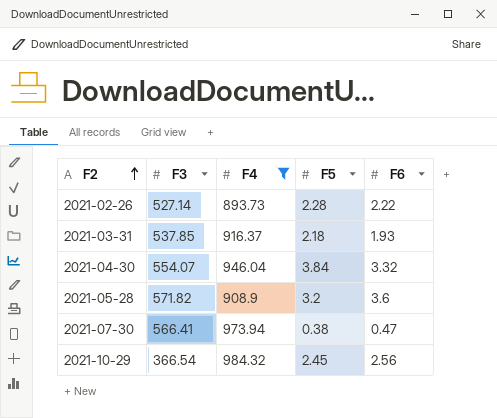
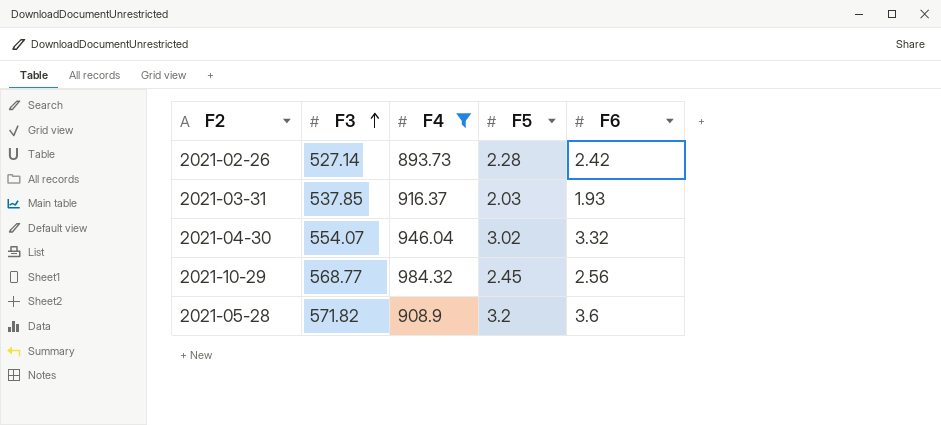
row order: F2 ascending -> F3 ascending
row 2021-07-30: 566.41 | 973.94 | 0.38 | 0.47 -> none
2021-02-26 | F6: 2.22 -> 2.42
2021-03-31 | F5: 2.18 -> 2.03
2021-04-30 | F5: 3.84 -> 3.02
2021-10-29 | F3: 366.54 -> 568.77

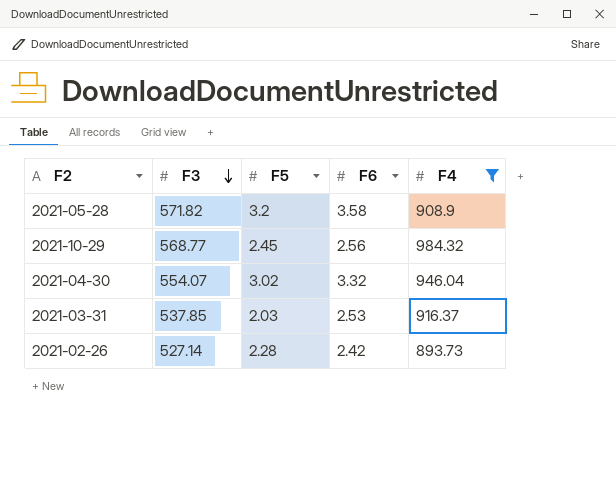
row order: F3 ascending -> F3 descending
column F4 | position: 3 -> 5
2021-05-28 | F6: 3.6 -> 3.58
2021-03-31 | F6: 1.93 -> 2.53

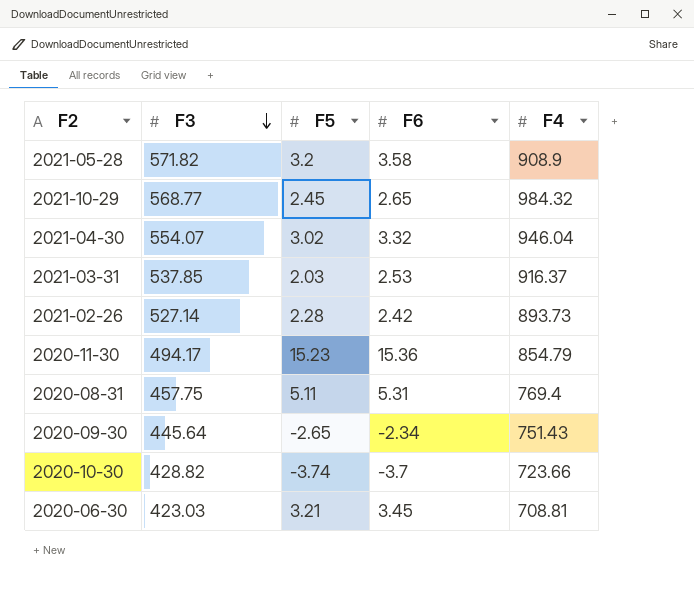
filter: F4 >= 893.73 -> none
2021-10-29 | F6: 2.56 -> 2.65

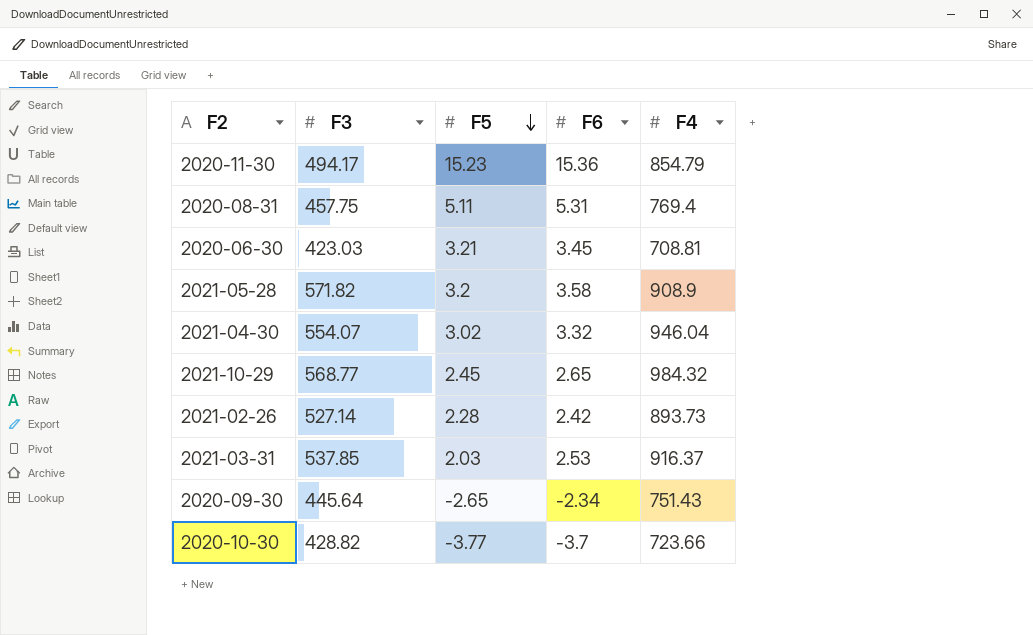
row order: F3 descending -> F5 descending
2020-10-30 | F5: -3.74 -> -3.77

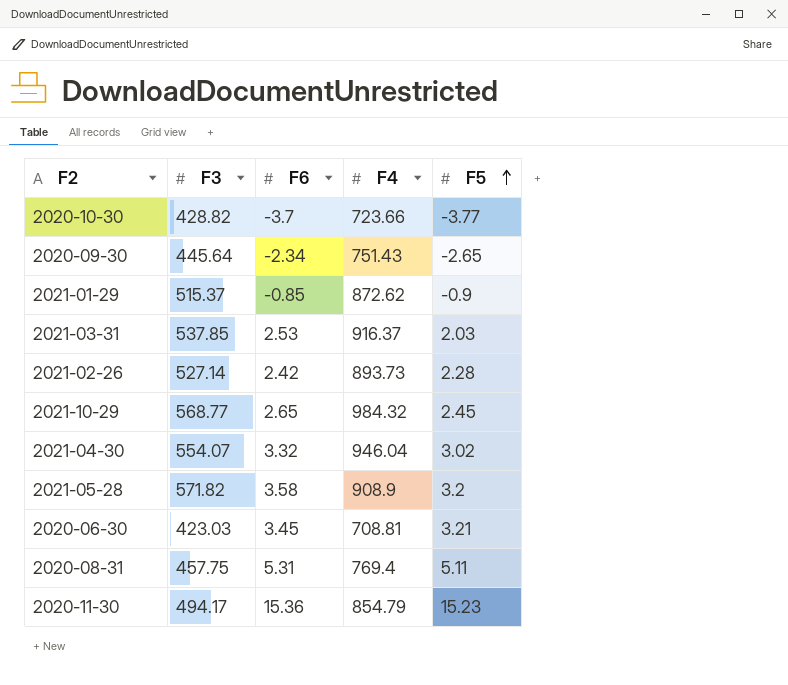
row order: F5 descending -> F5 ascending
column F5 | position: 3 -> 5
row 2021-01-29: none -> 515.37 | -0.85 | 872.62 | -0.9

